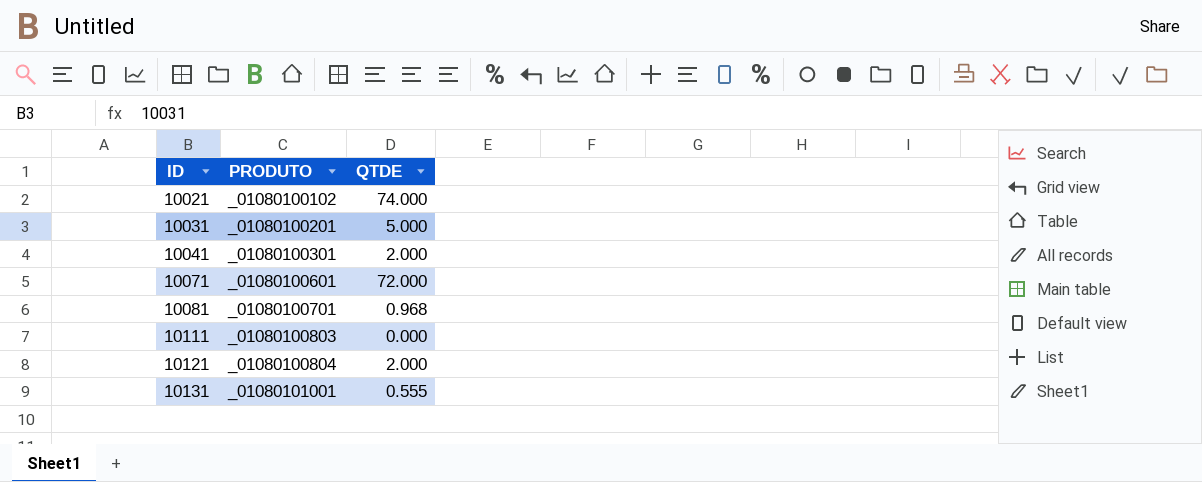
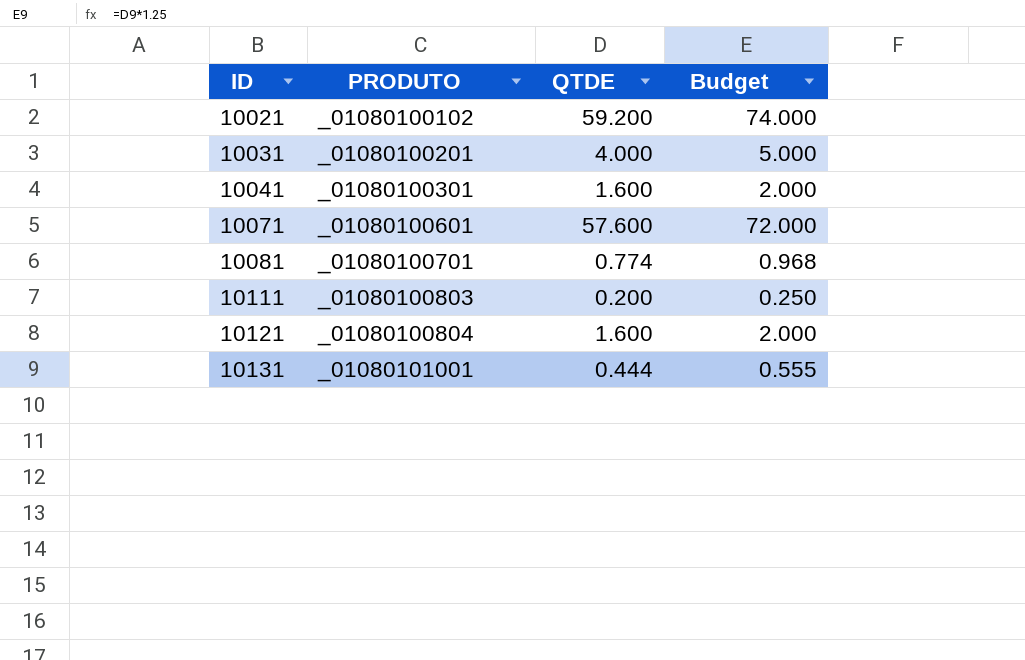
column Budget | formula: none -> [QTDE] * 1.25
10021 | QTDE: 74.000 -> 59.200
10031 | QTDE: 5.000 -> 4.000
10041 | QTDE: 2.000 -> 1.600
10071 | QTDE: 72.000 -> 57.600
10081 | QTDE: 0.968 -> 0.774
10111 | QTDE: 0.000 -> 0.200
10121 | QTDE: 2.000 -> 1.600
10131 | QTDE: 0.555 -> 0.444

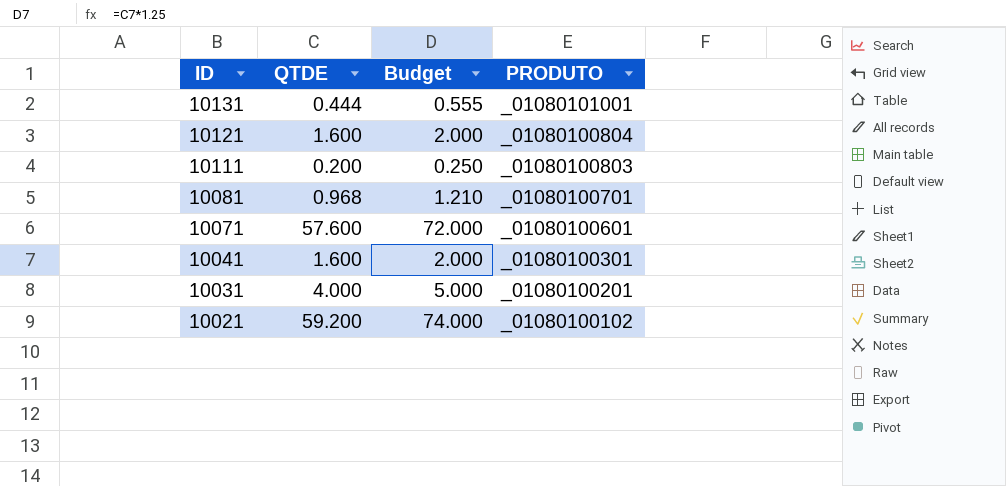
row order: ID ascending -> ID descending
column PRODUTO | position: 2 -> 4
10081 | QTDE: 0.774 -> 0.968
10081 | Budget: 0.968 -> 1.210

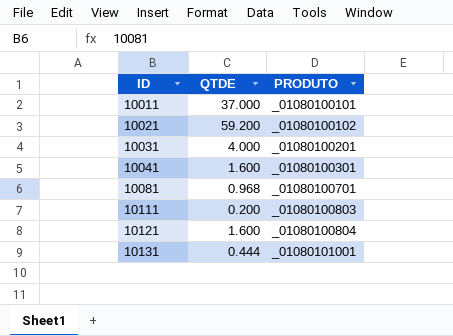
row order: ID descending -> ID ascending
column Budget | formula: [QTDE] * 1.25 -> none
row 10071: 57.600 | 72.000 | _01080100601 -> none
row 10011: none -> 37.000 | _01080100101

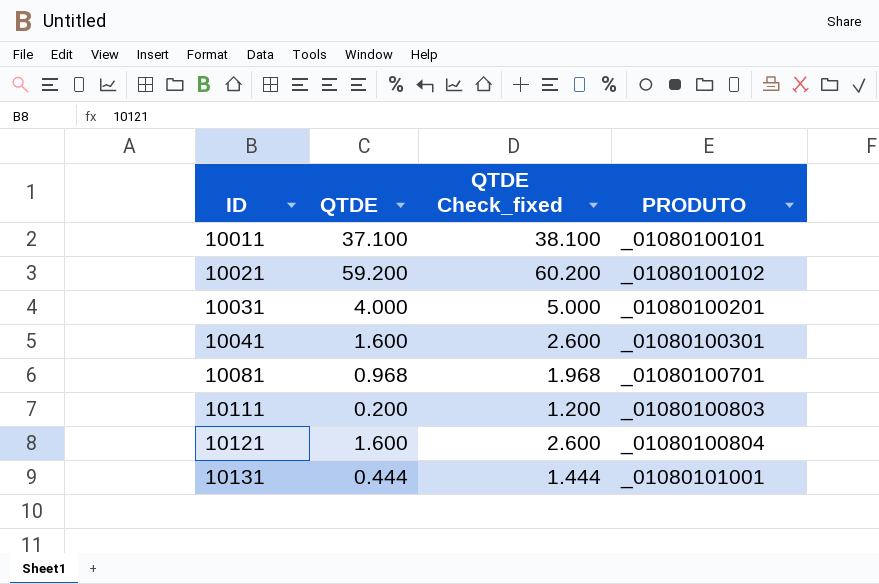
column QTDE Check_fixed | formula: none -> [QTDE] + 1
10011 | QTDE: 37.000 -> 37.100

